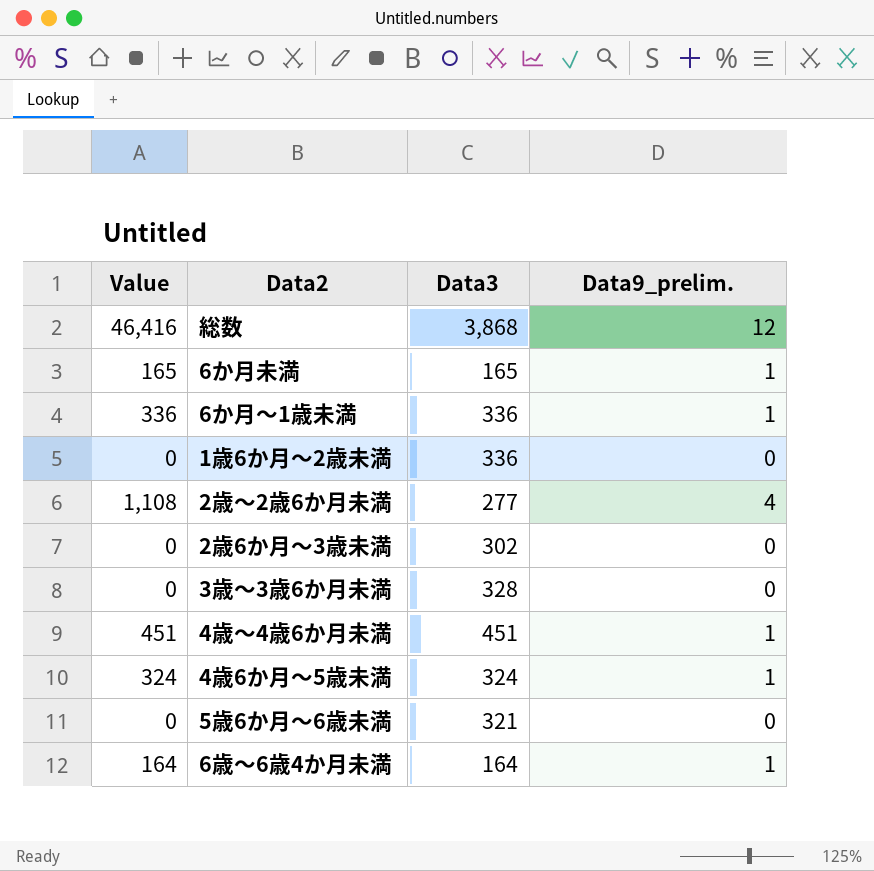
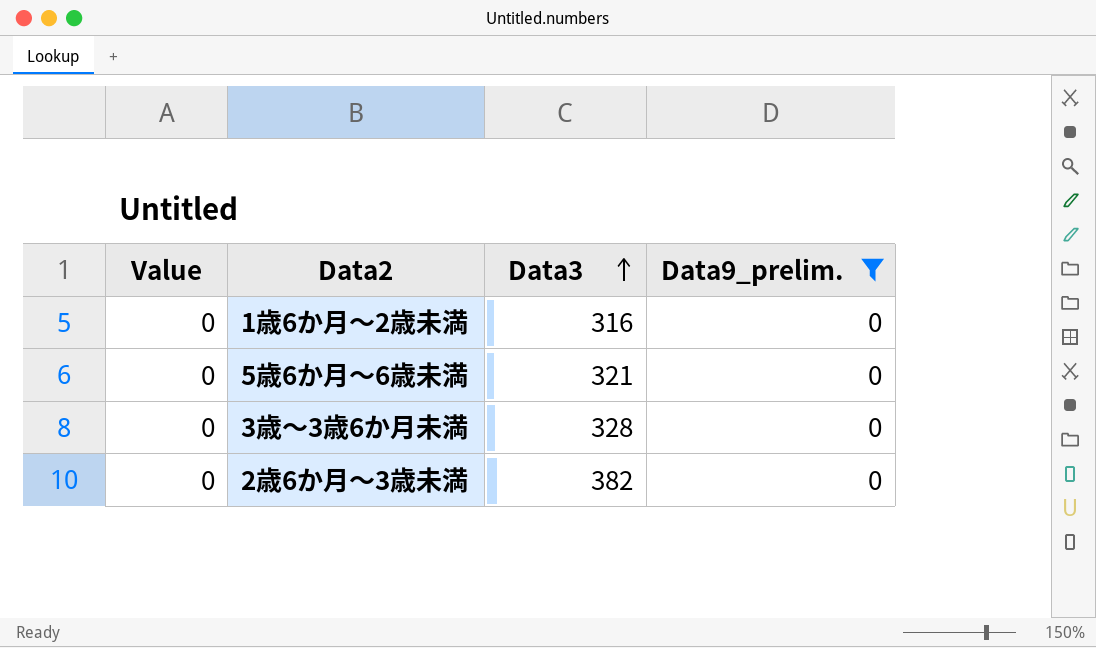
filter: none -> Data9_prelim. = 0
row order: none -> Data3 ascending
1歳6か月～2歳未満 | Data3: 336 -> 316
2歳6か月～3歳未満 | Data3: 302 -> 382

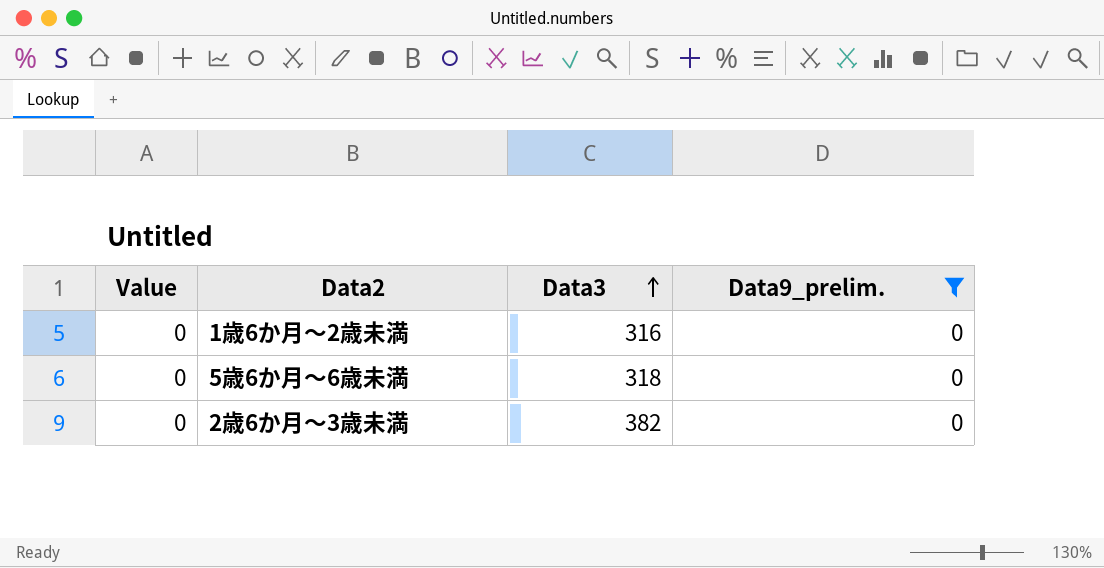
row 3歳～3歳6か月未満: 0 | 328 | 0 -> none
5歳6か月～6歳未満 | Data3: 321 -> 318

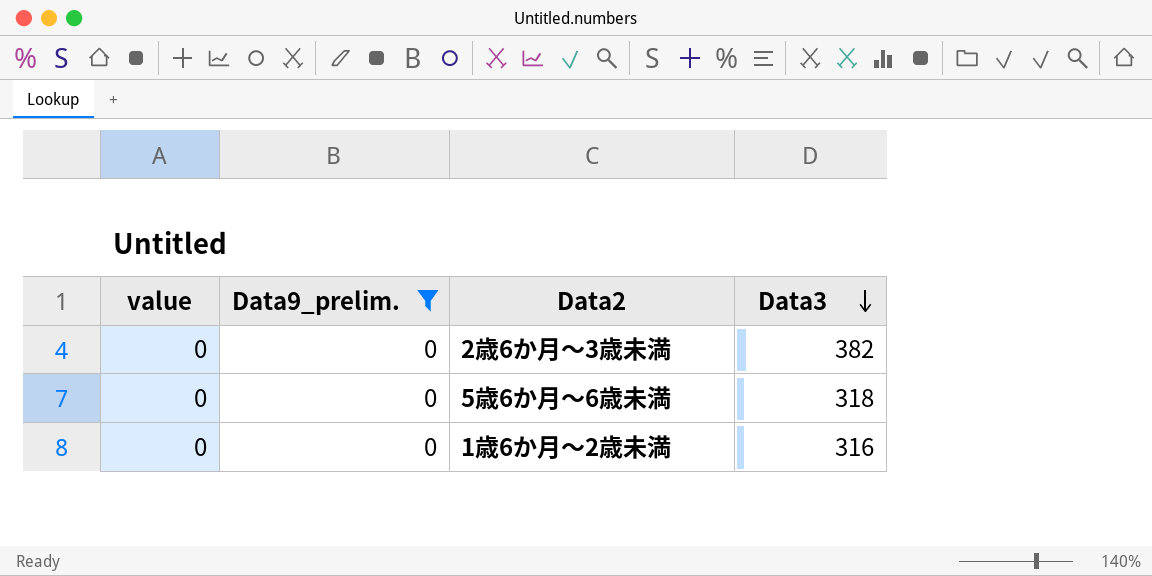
row order: Data3 ascending -> Data3 descending
column name: Value -> value
column Data9_prelim. | position: 4 -> 2

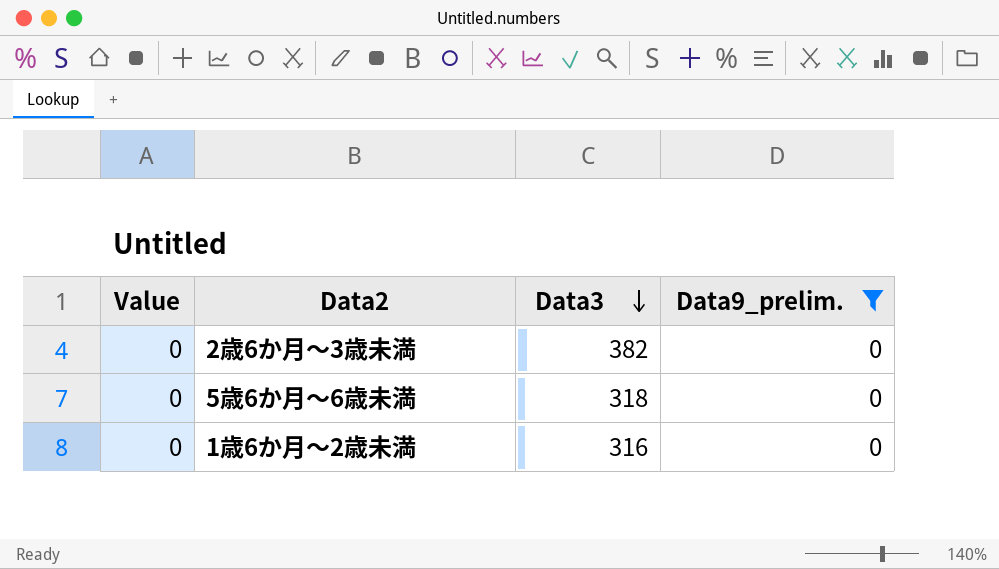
column name: value -> Value
column Data9_prelim. | position: 2 -> 4

